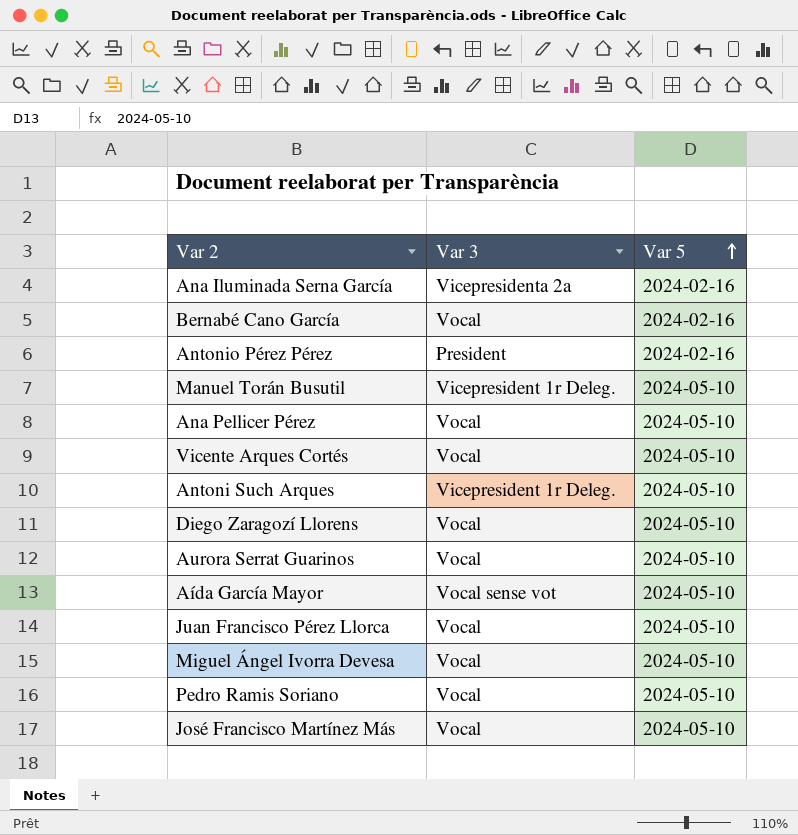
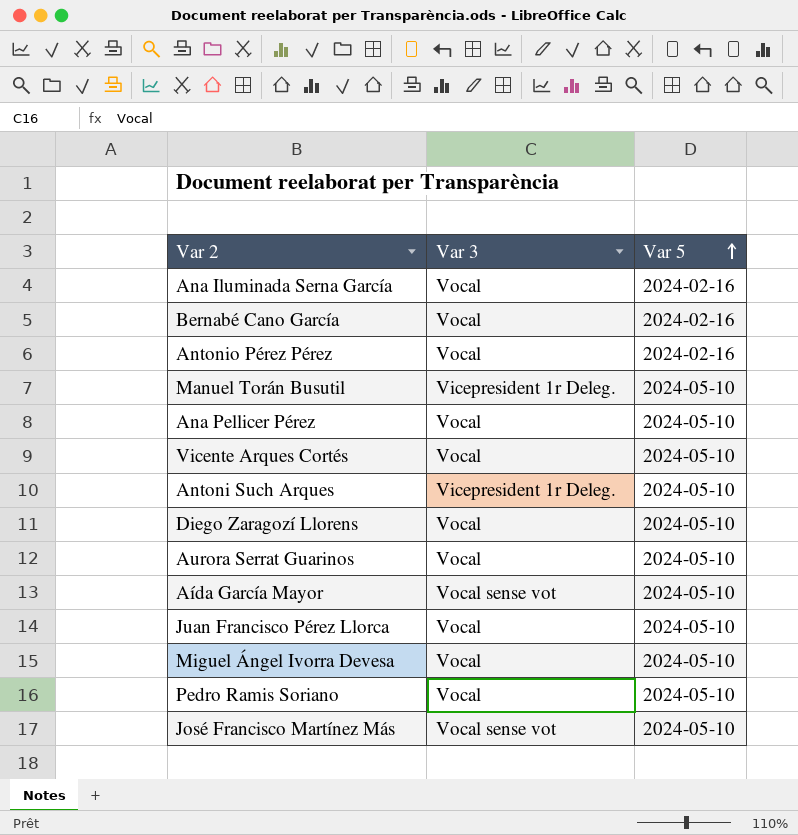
Ana Iluminada Serna García | Var 3: Vicepresidenta 2a -> Vocal
Antonio Pérez Pérez | Var 3: President -> Vocal
José Francisco Martínez Más | Var 3: Vocal -> Vocal sense vot

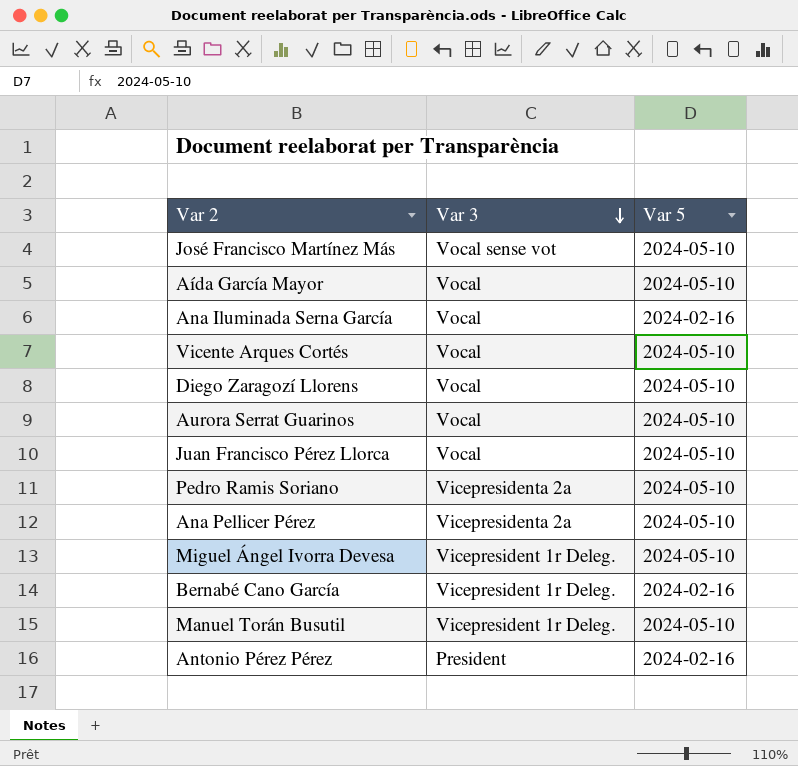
row order: Var 5 ascending -> Var 3 descending
row Antoni Such Arques: Vicepresident 1r Deleg. | 2024-05-10 -> none
Aída García Mayor | Var 3: Vocal sense vot -> Vocal
Pedro Ramis Soriano | Var 3: Vocal -> Vicepresidenta 2a
Ana Pellicer Pérez | Var 3: Vocal -> Vicepresidenta 2a
Miguel Ángel Ivorra Devesa | Var 3: Vocal -> Vicepresident 1r Deleg.
Bernabé Cano García | Var 3: Vocal -> Vicepresident 1r Deleg.
Antonio Pérez Pérez | Var 3: Vocal -> President

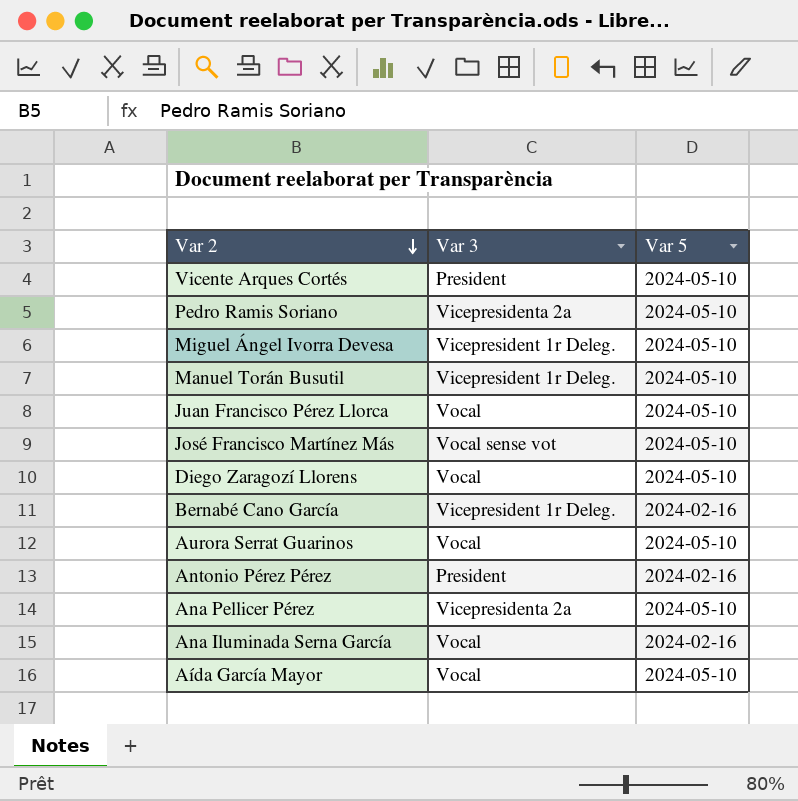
row order: Var 3 descending -> Var 2 descending
Vicente Arques Cortés | Var 3: Vocal -> President

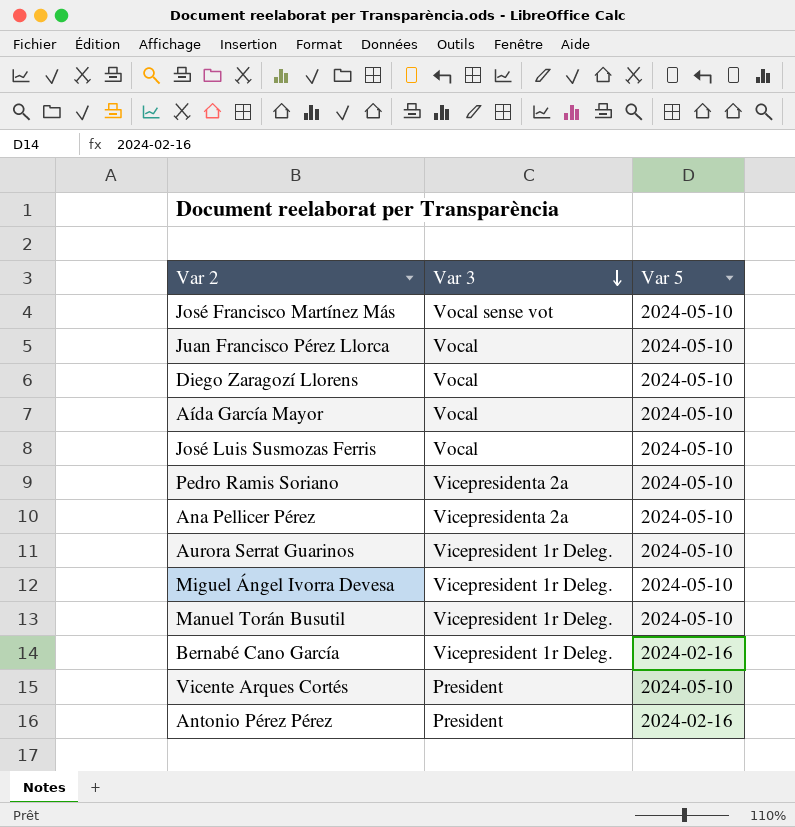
row order: Var 2 descending -> Var 3 descending
row Ana Iluminada Serna García: Vocal | 2024-02-16 -> none
row José Luis Susmozas Ferris: none -> Vocal | 2024-05-10
Aurora Serrat Guarinos | Var 3: Vocal -> Vicepresident 1r Deleg.

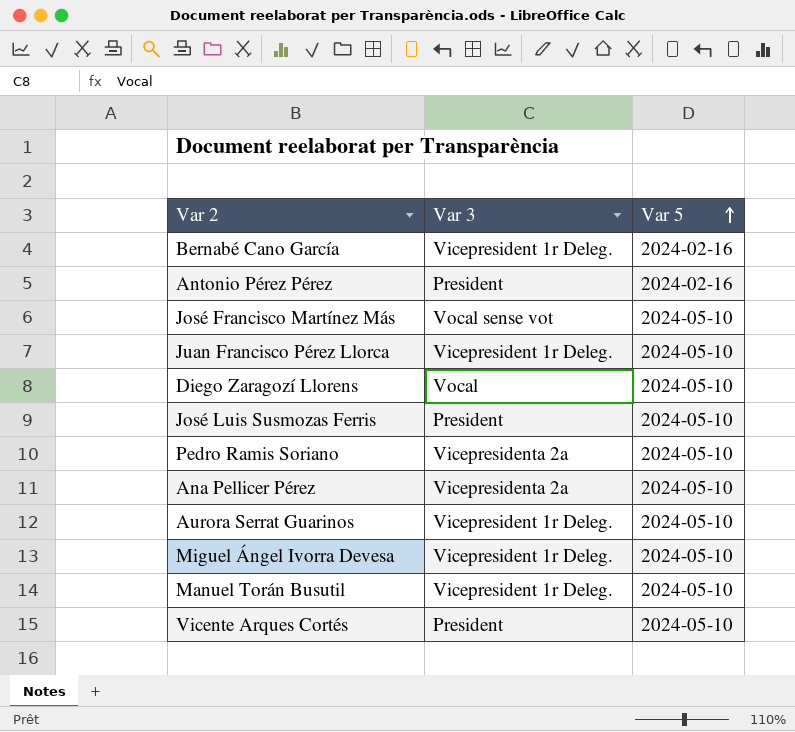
row order: Var 3 descending -> Var 5 ascending
row Aída García Mayor: Vocal | 2024-05-10 -> none
Juan Francisco Pérez Llorca | Var 3: Vocal -> Vicepresident 1r Deleg.
José Luis Susmozas Ferris | Var 3: Vocal -> President

